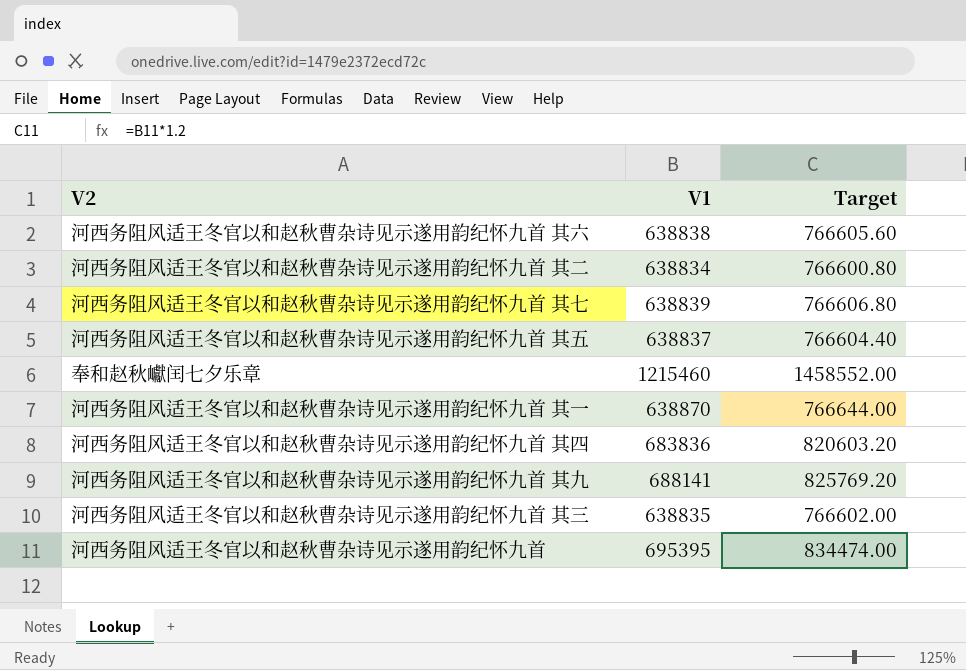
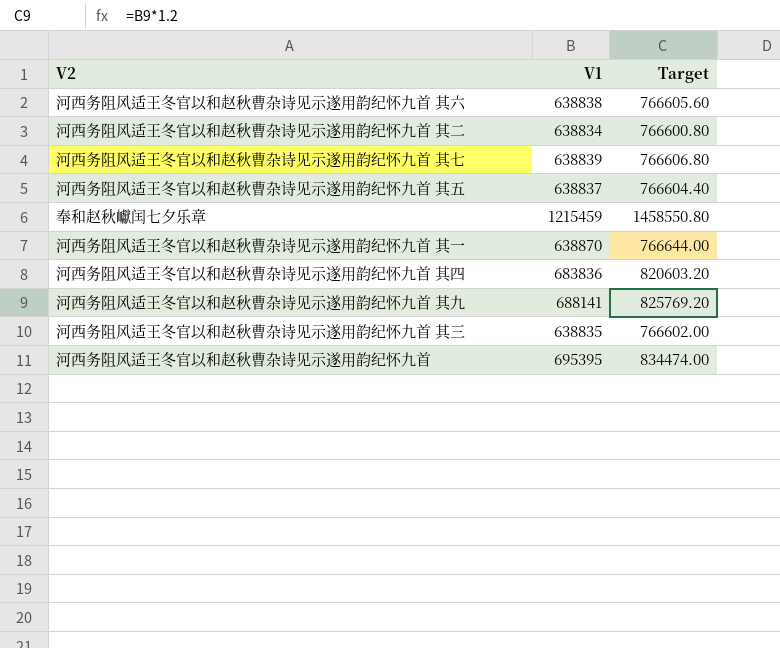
奉和赵秋巘闰七夕乐章 | V1: 1215460 -> 1215459
奉和赵秋巘闰七夕乐章 | Target: 1458552.00 -> 1458550.80

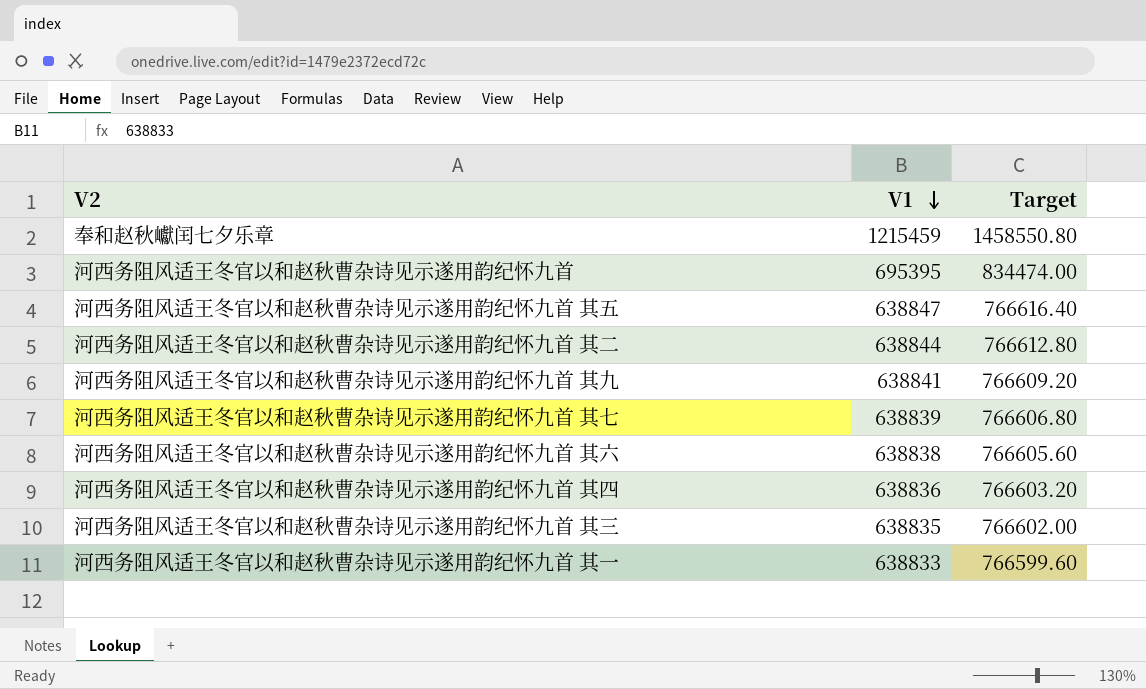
row order: none -> V1 descending
河西务阻风适王冬官以和赵秋曹杂诗见示遂用韵纪怀九首 其五 | V1: 638837 -> 638847
河西务阻风适王冬官以和赵秋曹杂诗见示遂用韵纪怀九首 其五 | Target: 766604.40 -> 766616.40
河西务阻风适王冬官以和赵秋曹杂诗见示遂用韵纪怀九首 其二 | V1: 638834 -> 638844
河西务阻风适王冬官以和赵秋曹杂诗见示遂用韵纪怀九首 其二 | Target: 766600.80 -> 766612.80
河西务阻风适王冬官以和赵秋曹杂诗见示遂用韵纪怀九首 其九 | V1: 688141 -> 638841
河西务阻风适王冬官以和赵秋曹杂诗见示遂用韵纪怀九首 其九 | Target: 825769.20 -> 766609.20
河西务阻风适王冬官以和赵秋曹杂诗见示遂用韵纪怀九首 其四 | V1: 683836 -> 638836
河西务阻风适王冬官以和赵秋曹杂诗见示遂用韵纪怀九首 其四 | Target: 820603.20 -> 766603.20
河西务阻风适王冬官以和赵秋曹杂诗见示遂用韵纪怀九首 其一 | V1: 638870 -> 638833
河西务阻风适王冬官以和赵秋曹杂诗见示遂用韵纪怀九首 其一 | Target: 766644.00 -> 766599.60

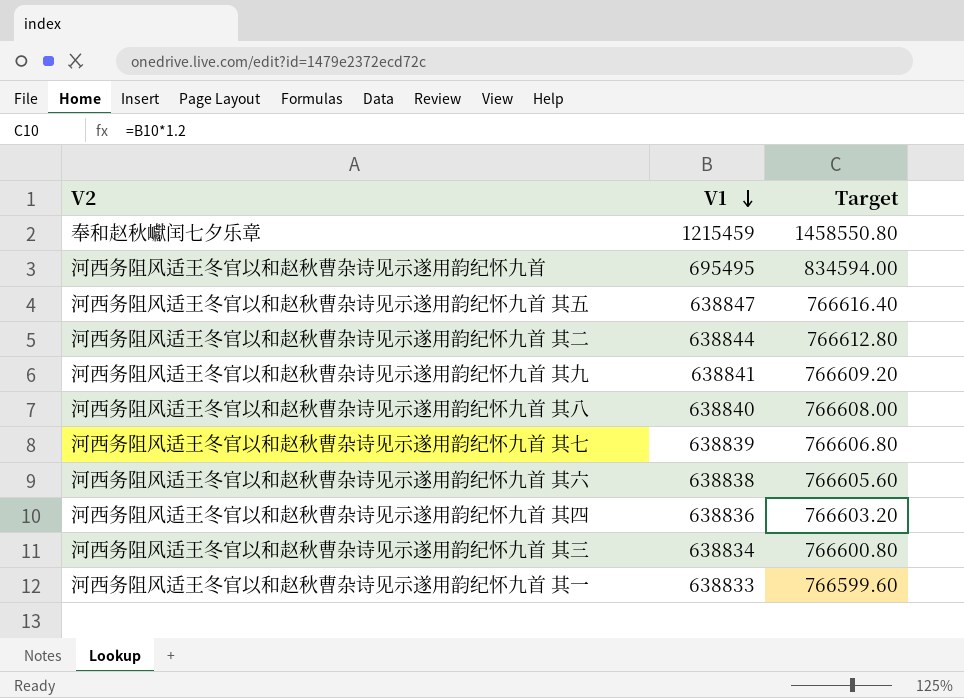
河西务阻风适王冬官以和赵秋曹杂诗见示遂用韵纪怀九首 | V1: 695395 -> 695495
河西务阻风适王冬官以和赵秋曹杂诗见示遂用韵纪怀九首 | Target: 834474.00 -> 834594.00
row 河西务阻风适王冬官以和赵秋曹杂诗见示遂用韵纪怀九首 其八: none -> 638840 | 766608.00
河西务阻风适王冬官以和赵秋曹杂诗见示遂用韵纪怀九首 其三 | V1: 638835 -> 638834
河西务阻风适王冬官以和赵秋曹杂诗见示遂用韵纪怀九首 其三 | Target: 766602.00 -> 766600.80

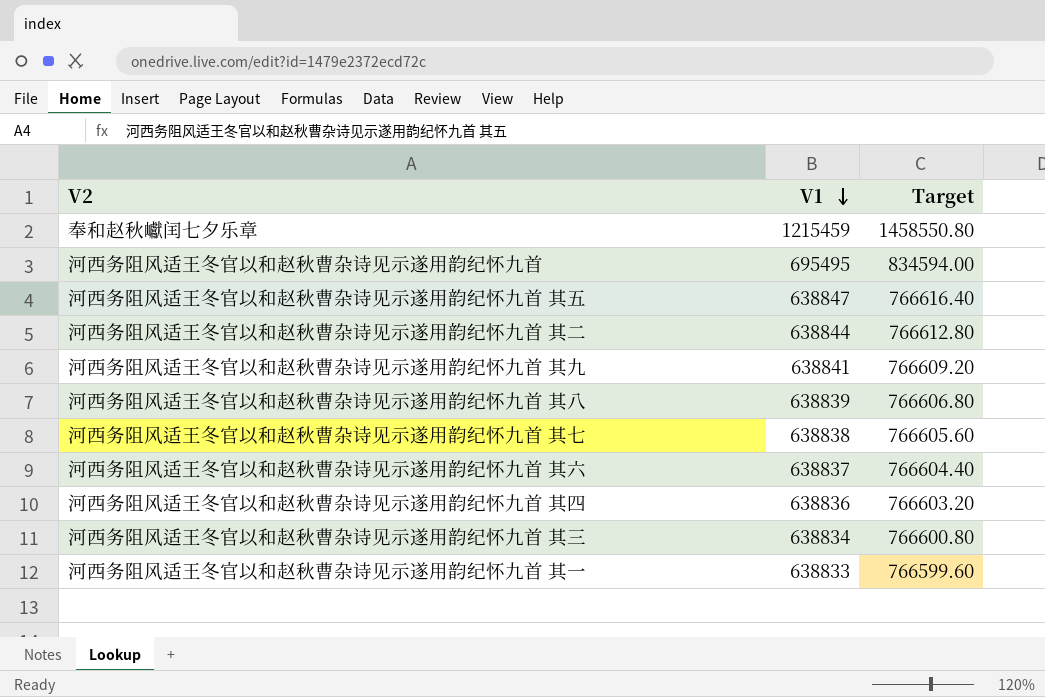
河西务阻风适王冬官以和赵秋曹杂诗见示遂用韵纪怀九首 其八 | V1: 638840 -> 638839
河西务阻风适王冬官以和赵秋曹杂诗见示遂用韵纪怀九首 其八 | Target: 766608.00 -> 766606.80
河西务阻风适王冬官以和赵秋曹杂诗见示遂用韵纪怀九首 其七 | V1: 638839 -> 638838
河西务阻风适王冬官以和赵秋曹杂诗见示遂用韵纪怀九首 其七 | Target: 766606.80 -> 766605.60
河西务阻风适王冬官以和赵秋曹杂诗见示遂用韵纪怀九首 其六 | V1: 638838 -> 638837
河西务阻风适王冬官以和赵秋曹杂诗见示遂用韵纪怀九首 其六 | Target: 766605.60 -> 766604.40

